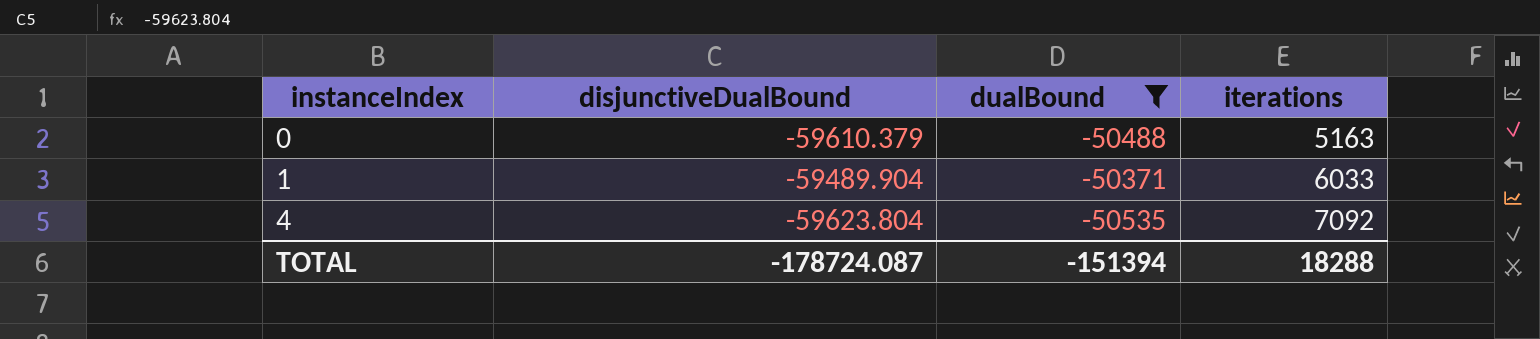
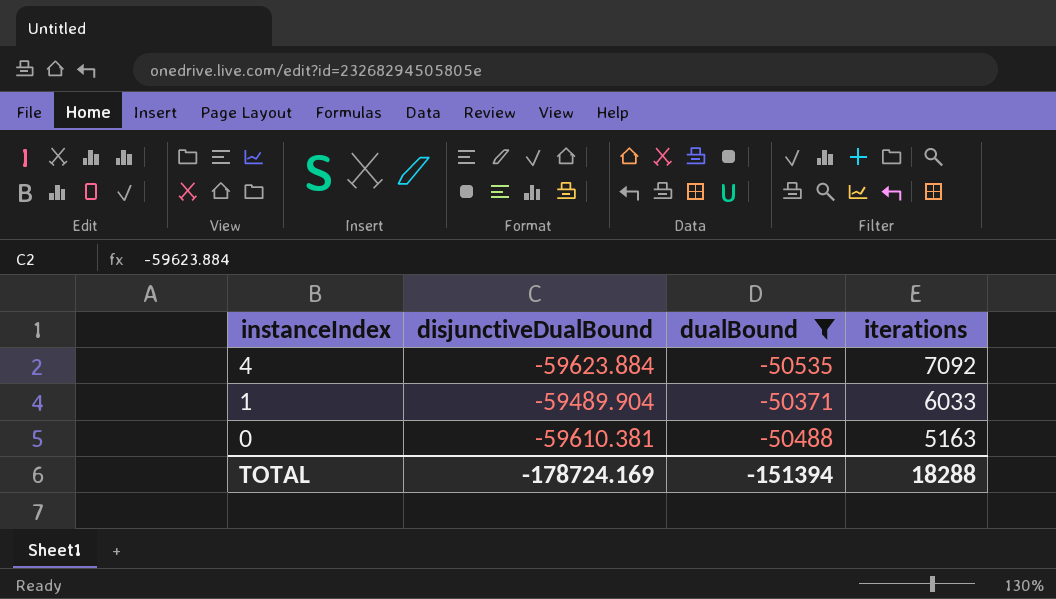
row order: instanceIndex ascending -> instanceIndex descending
4 | disjunctiveDualBound: -59623.804 -> -59623.884
0 | disjunctiveDualBound: -59610.379 -> -59610.381
TOTAL | disjunctiveDualBound: -178724.087 -> -178724.169

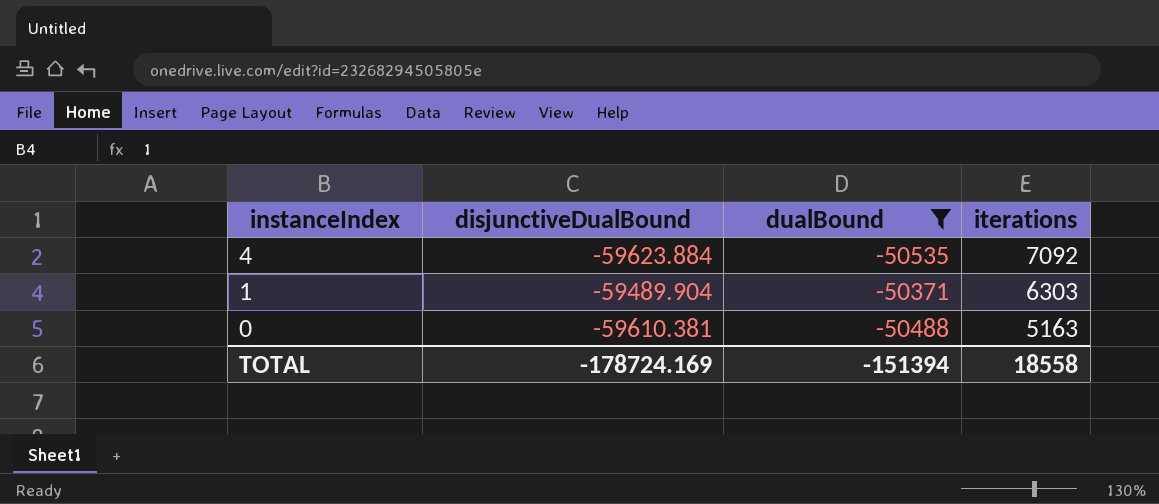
1 | iterations: 6033 -> 6303
TOTAL | iterations: 18288 -> 18558

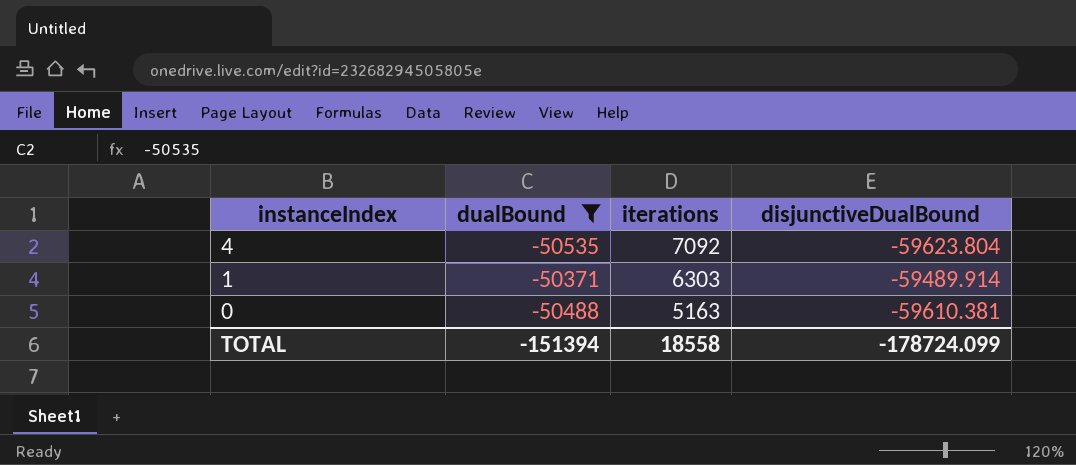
column disjunctiveDualBound | position: 2 -> 4
4 | disjunctiveDualBound: -59623.884 -> -59623.804
1 | disjunctiveDualBound: -59489.904 -> -59489.914
TOTAL | disjunctiveDualBound: -178724.169 -> -178724.099

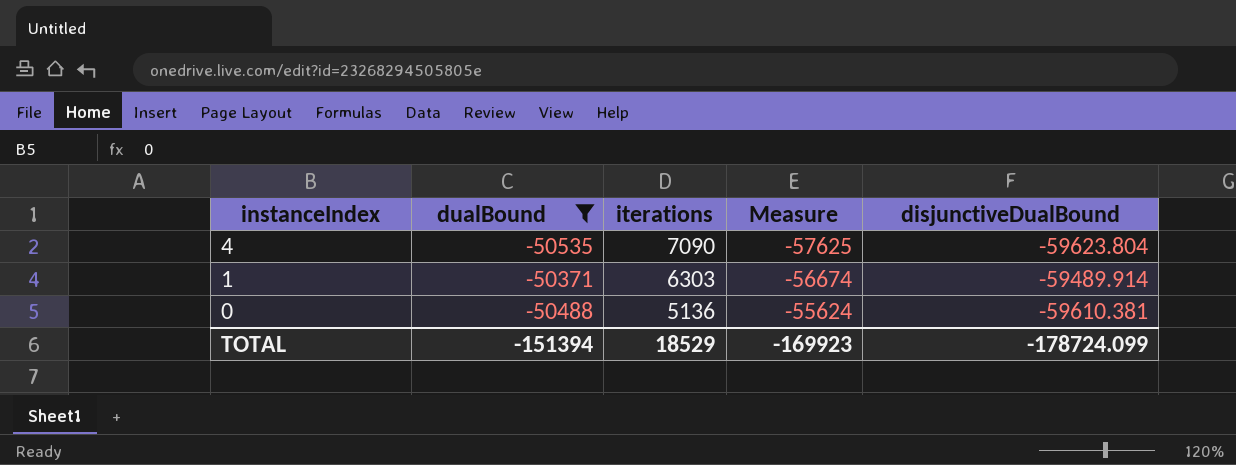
column Measure | formula: none -> [dualBound] - [iterations]
4 | iterations: 7092 -> 7090
0 | iterations: 5163 -> 5136
TOTAL | iterations: 18558 -> 18529

